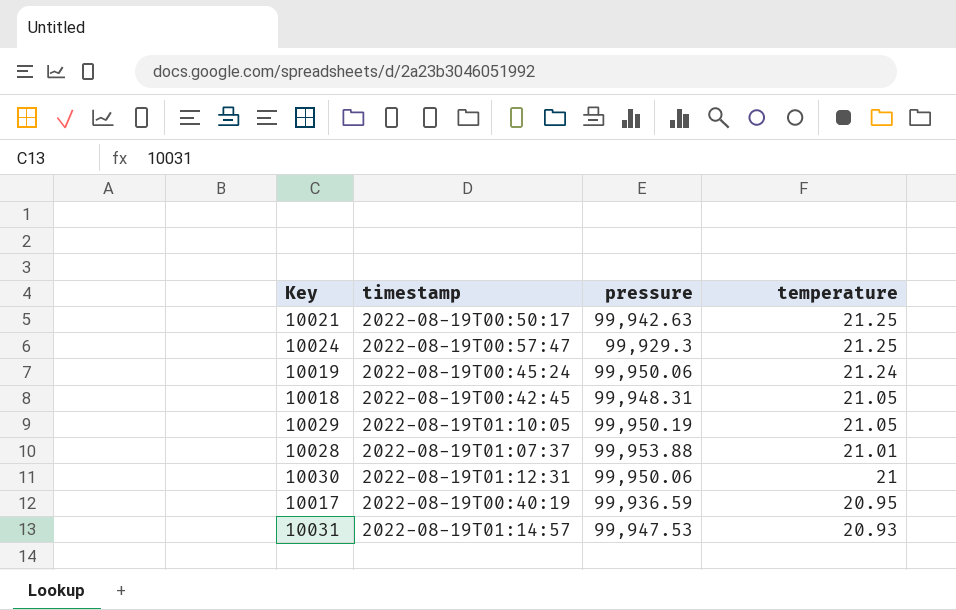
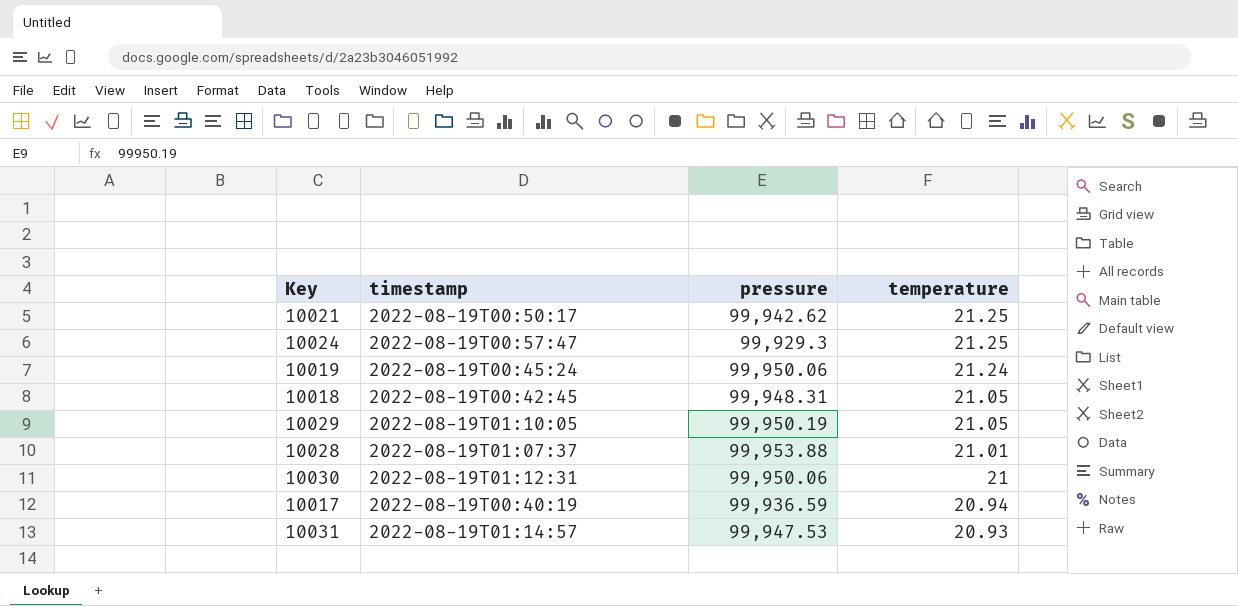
10021 | pressure: 99,942.63 -> 99,942.62
10017 | temperature: 20.95 -> 20.94

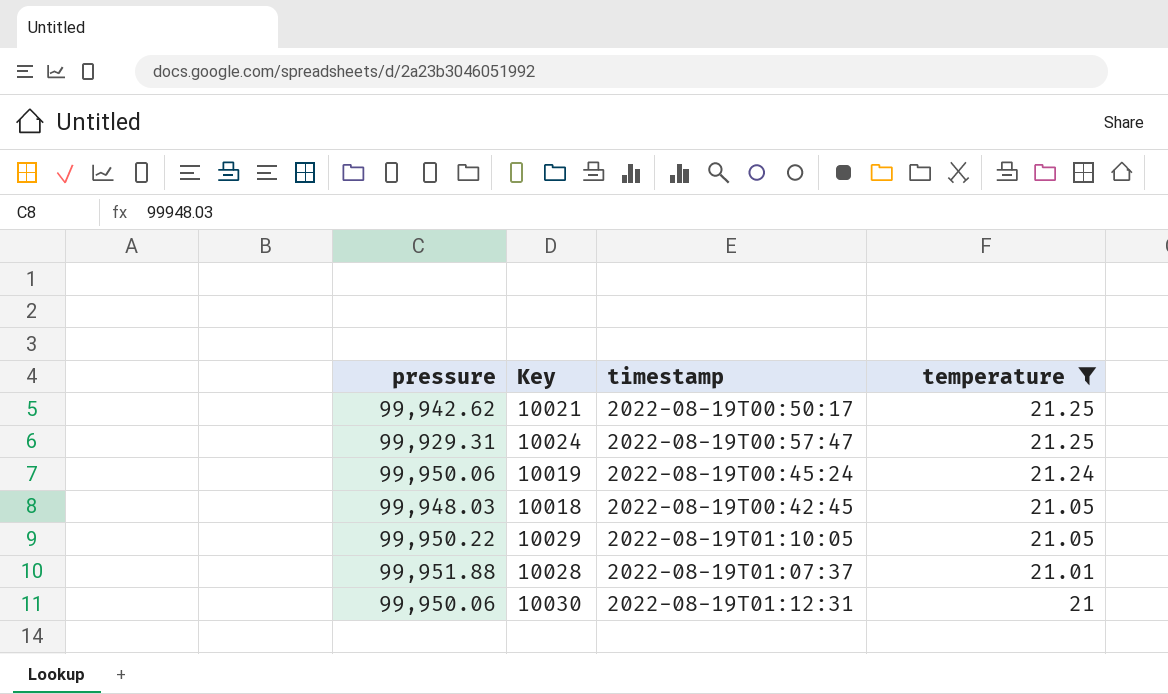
filter: none -> temperature >= 21
column pressure | position: 3 -> 1
10024 | pressure: 99,929.3 -> 99,929.31
10018 | pressure: 99,948.31 -> 99,948.03
10029 | pressure: 99,950.19 -> 99,950.22
10028 | pressure: 99,953.88 -> 99,951.88

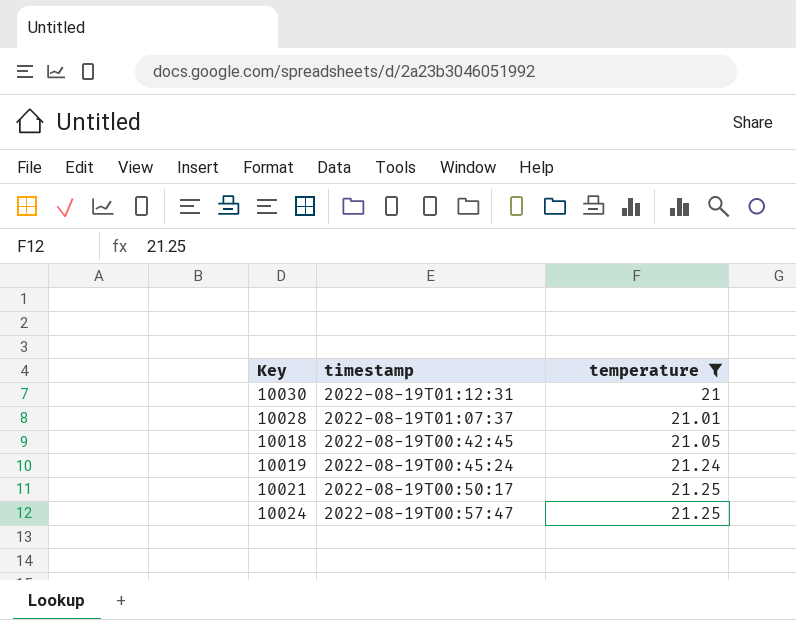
row order: temperature descending -> temperature ascending
column pressure | position: 1 -> none
row 10029: 99,950.22 | 2022-08-19T01:10:05 | 21.05 -> none

